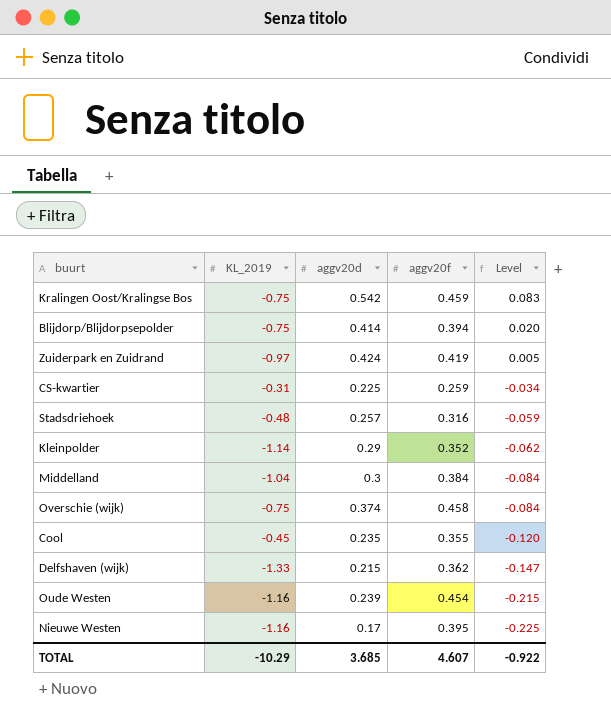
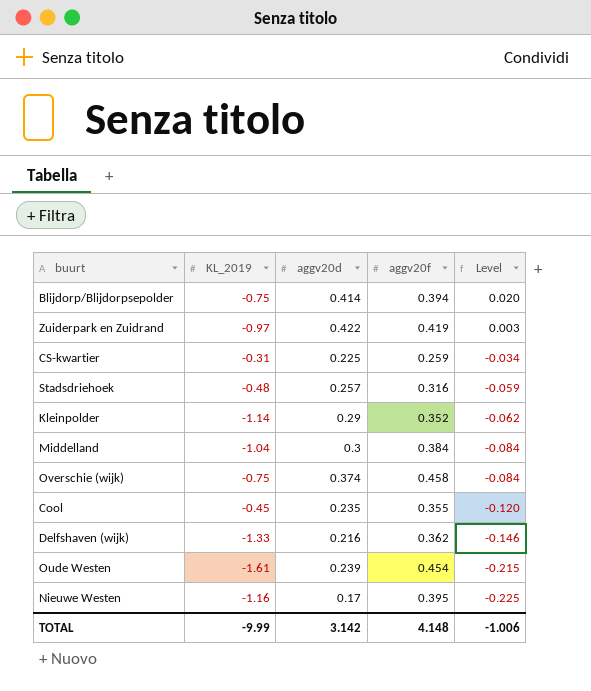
row Kralingen Oost/Kralingse Bos: -0.75 | 0.542 | 0.459 | 0.083 -> none
Zuiderpark en Zuidrand | aggv20d: 0.424 -> 0.422
Zuiderpark en Zuidrand | Level: 0.005 -> 0.003
Delfshaven (wijk) | aggv20d: 0.215 -> 0.216
Delfshaven (wijk) | Level: -0.147 -> -0.146
Oude Westen | KL_2019: -1.16 -> -1.61
TOTAL | KL_2019: -10.29 -> -9.99
TOTAL | aggv20d: 3.685 -> 3.142
TOTAL | aggv20f: 4.607 -> 4.148
TOTAL | Level: -0.922 -> -1.006

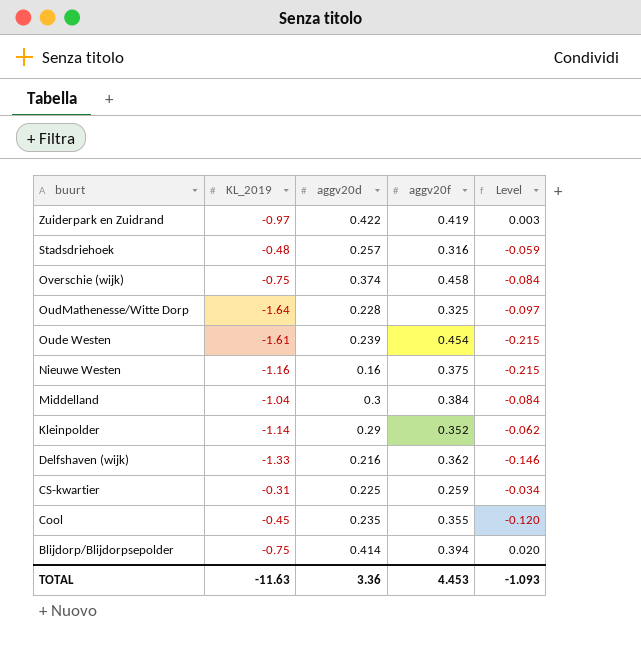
row order: Level descending -> buurt descending
row OudMathenesse/Witte Dorp: none -> -1.64 | 0.228 | 0.325 | -0.097
Nieuwe Westen | aggv20d: 0.17 -> 0.16
Nieuwe Westen | aggv20f: 0.395 -> 0.375
Nieuwe Westen | Level: -0.225 -> -0.215
TOTAL | KL_2019: -9.99 -> -11.63
TOTAL | aggv20d: 3.142 -> 3.36
TOTAL | aggv20f: 4.148 -> 4.453
TOTAL | Level: -1.006 -> -1.093

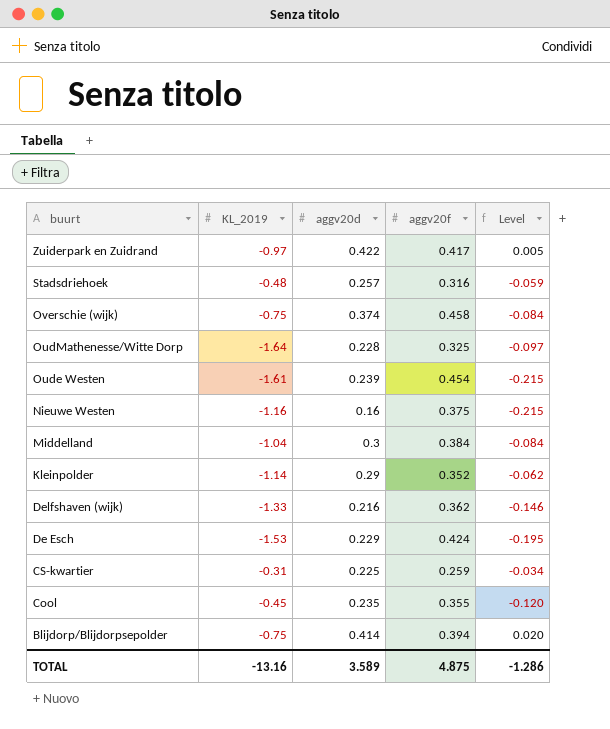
Zuiderpark en Zuidrand | aggv20f: 0.419 -> 0.417
Zuiderpark en Zuidrand | Level: 0.003 -> 0.005
row De Esch: none -> -1.53 | 0.229 | 0.424 | -0.195
TOTAL | KL_2019: -11.63 -> -13.16
TOTAL | aggv20d: 3.36 -> 3.589
TOTAL | aggv20f: 4.453 -> 4.875
TOTAL | Level: -1.093 -> -1.286

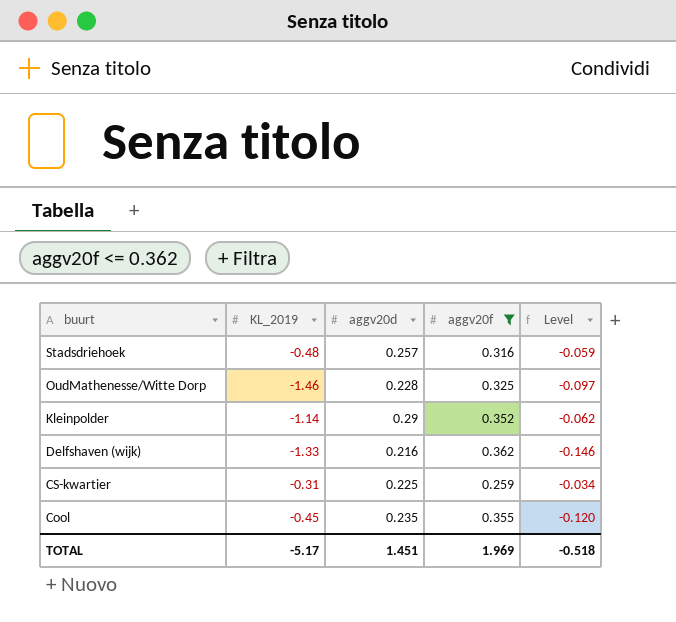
filter: none -> aggv20f <= 0.362
OudMathenesse/Witte Dorp | KL_2019: -1.64 -> -1.46
TOTAL | KL_2019: -13.16 -> -5.17
TOTAL | aggv20d: 3.589 -> 1.451
TOTAL | aggv20f: 4.875 -> 1.969
TOTAL | Level: -1.286 -> -0.518

